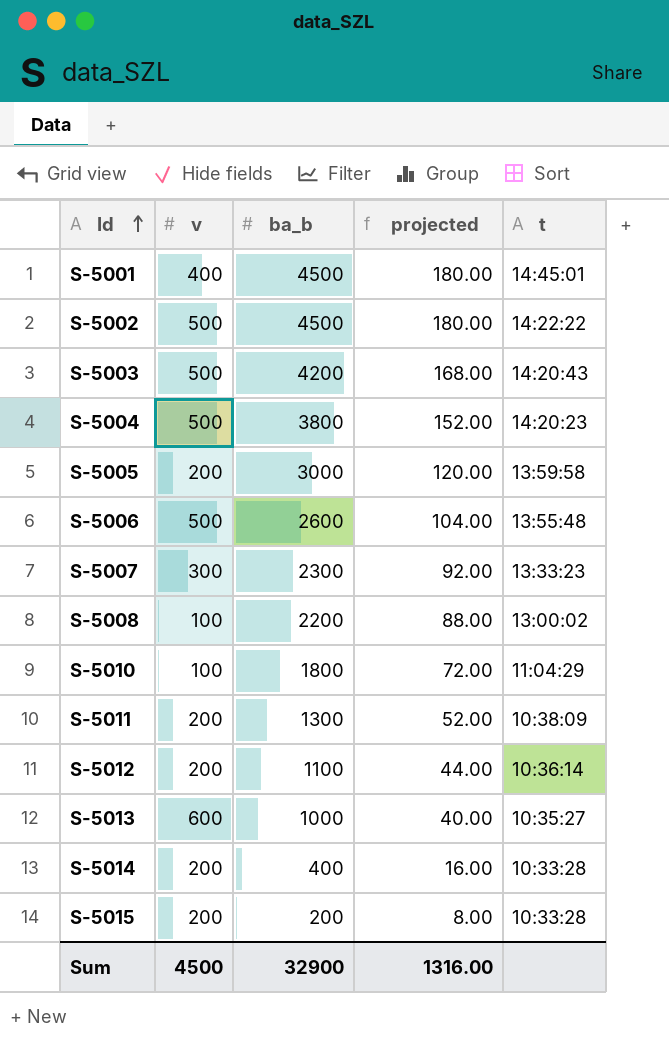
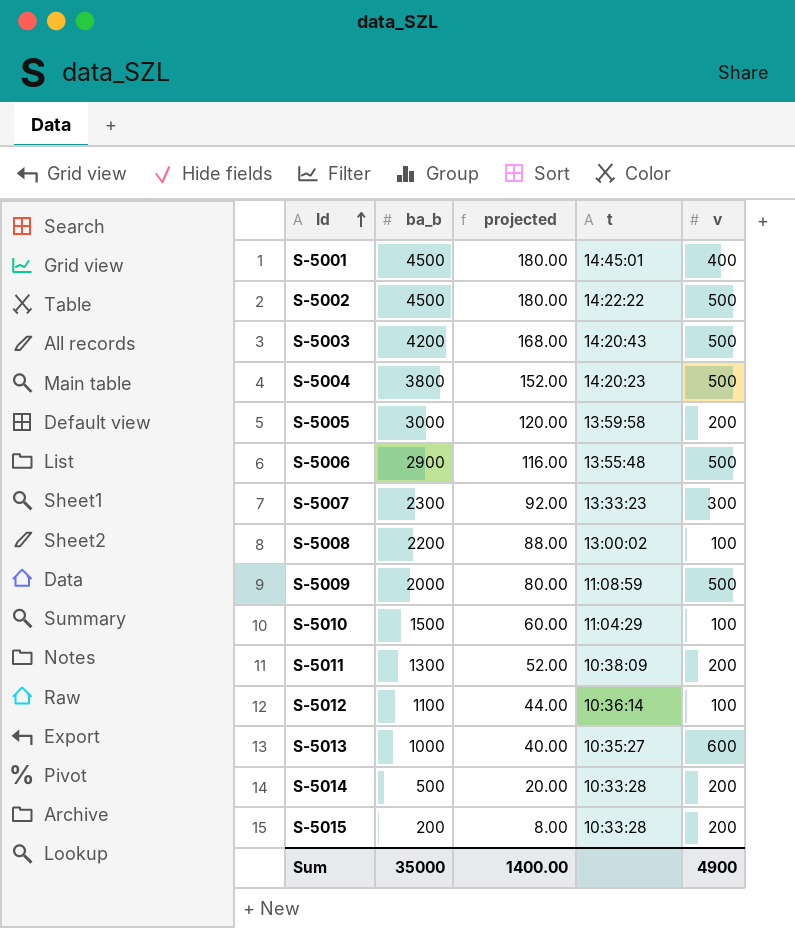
column v | position: 2 -> 5
S-5006 | ba_b: 2600 -> 2900
S-5006 | projected: 104.00 -> 116.00
row S-5009: none -> 2000 | 80.00 | 11:08:59 | 500
S-5010 | ba_b: 1800 -> 1500
S-5010 | projected: 72.00 -> 60.00
S-5012 | v: 200 -> 100
S-5014 | ba_b: 400 -> 500
S-5014 | projected: 16.00 -> 20.00
Sum | ba_b: 32900 -> 35000
Sum | projected: 1316.00 -> 1400.00
Sum | v: 4500 -> 4900

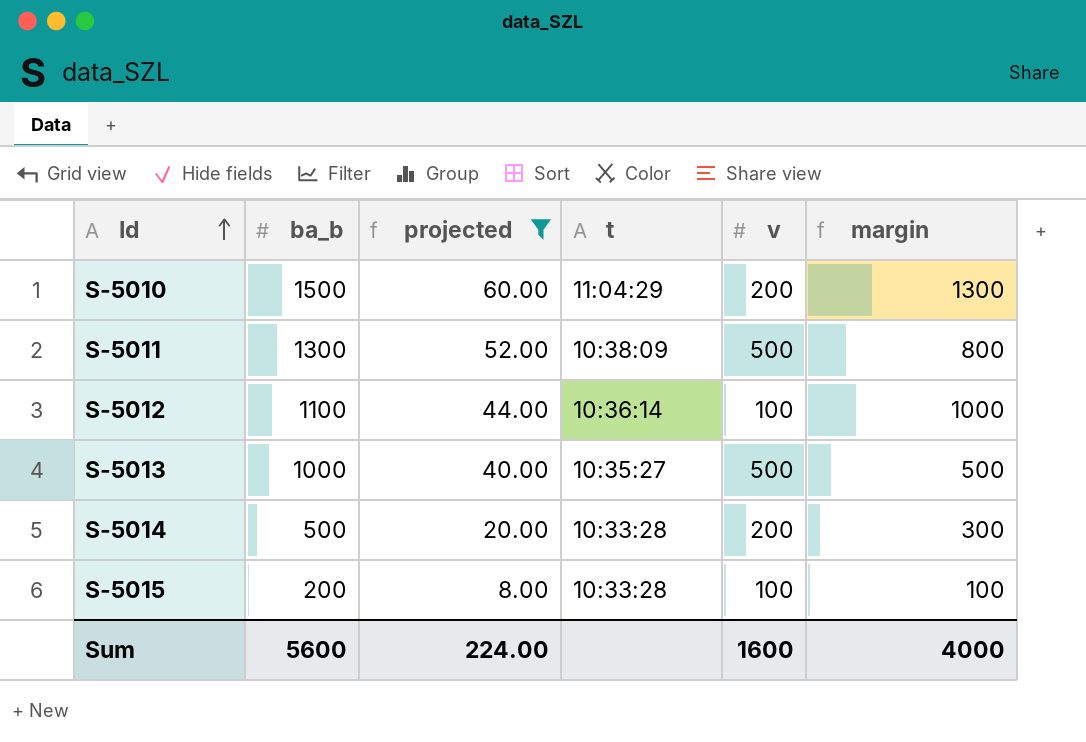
filter: none -> projected <= 60.00
column margin | formula: none -> [ba_b] - [v]
S-5010 | v: 100 -> 200
S-5011 | v: 200 -> 500
S-5013 | v: 600 -> 500
S-5015 | v: 200 -> 100
Sum | ba_b: 35000 -> 5600
Sum | projected: 1400.00 -> 224.00
Sum | v: 4900 -> 1600

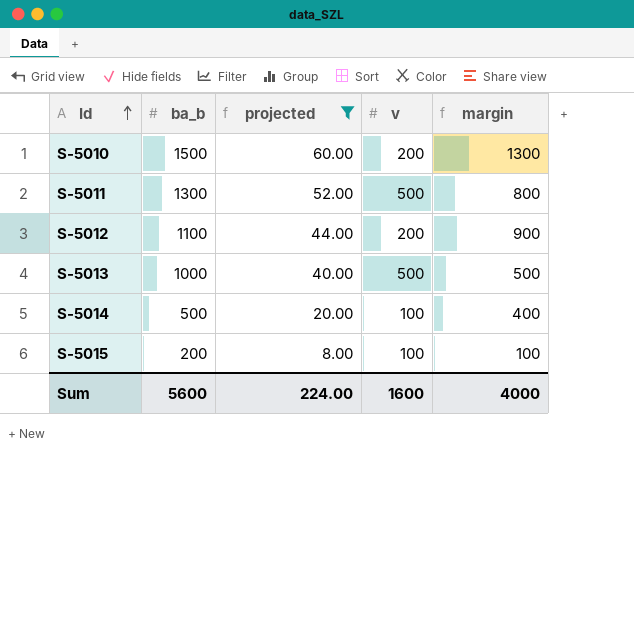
column t | position: 4 -> none
S-5012 | v: 100 -> 200
S-5012 | margin: 1000 -> 900
S-5014 | v: 200 -> 100
S-5014 | margin: 300 -> 400

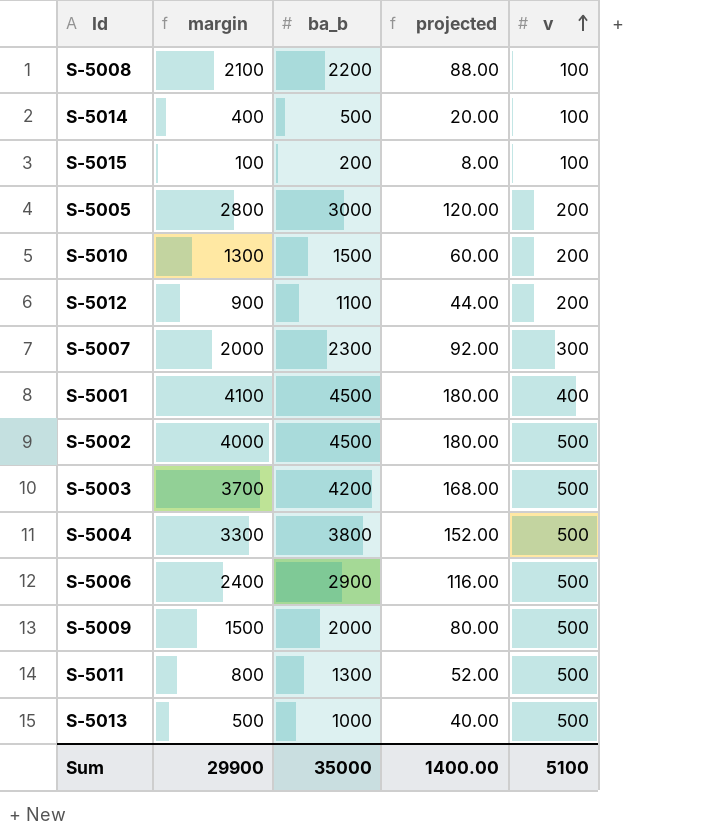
filter: projected <= 60.00 -> none
row order: Id ascending -> v ascending
column margin | position: 5 -> 2
Sum | margin: 4000 -> 29900
Sum | ba_b: 5600 -> 35000
Sum | projected: 224.00 -> 1400.00
Sum | v: 1600 -> 5100

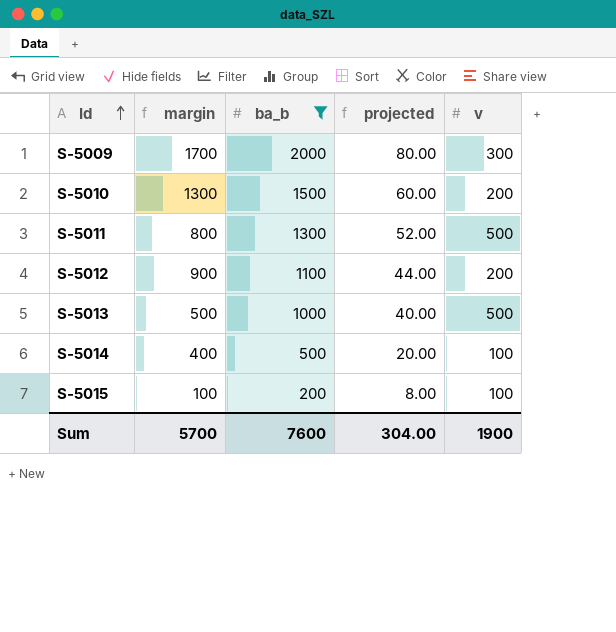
filter: none -> ba_b <= 2000
row order: v ascending -> Id ascending
S-5009 | margin: 1500 -> 1700
S-5009 | v: 500 -> 300
Sum | margin: 29900 -> 5700
Sum | ba_b: 35000 -> 7600
Sum | projected: 1400.00 -> 304.00
Sum | v: 5100 -> 1900

